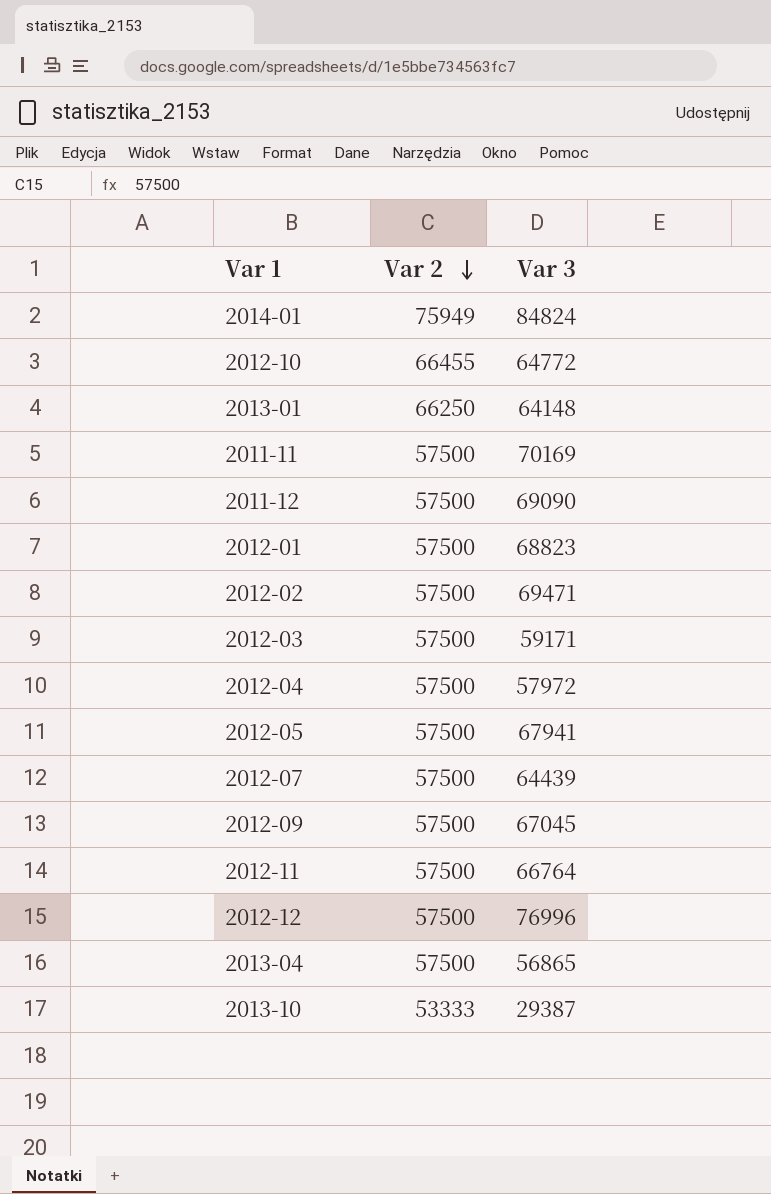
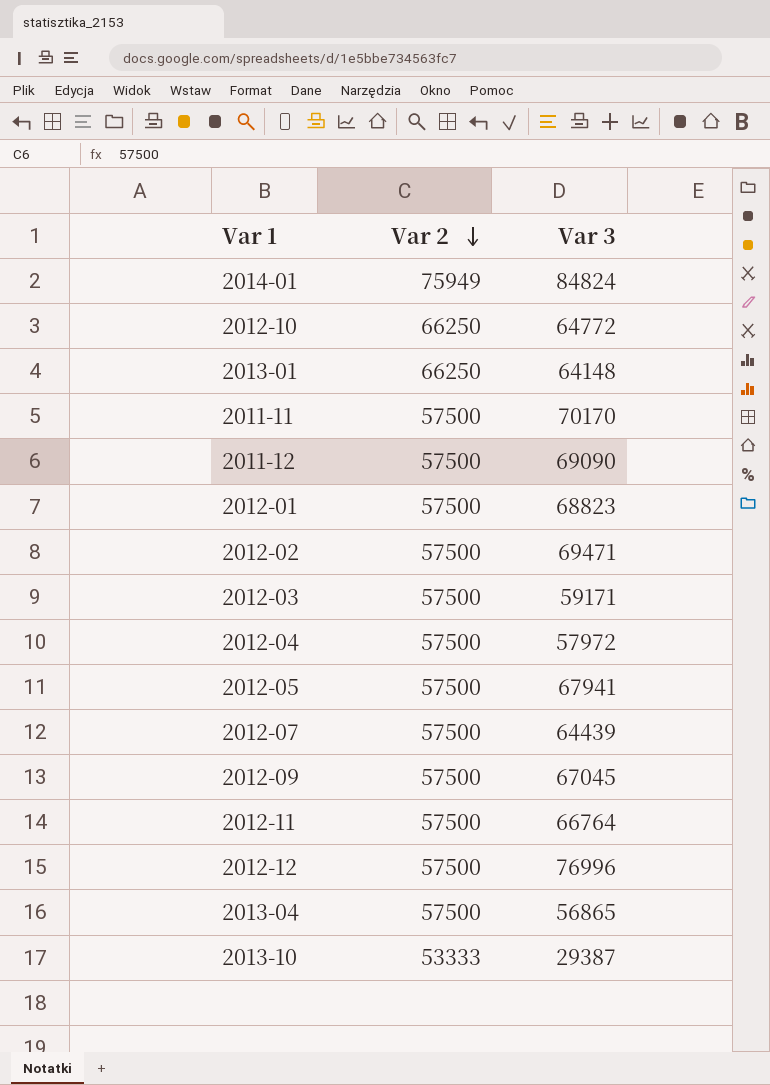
2012-10 | Var 2: 66455 -> 66250
2011-11 | Var 3: 70169 -> 70170

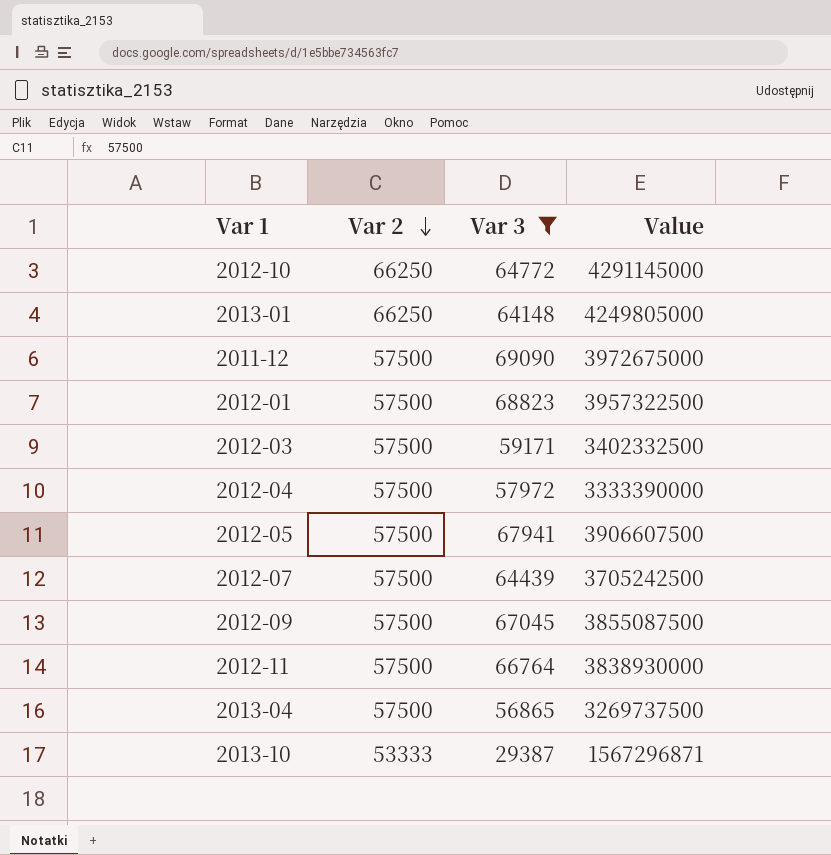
filter: none -> Var 3 <= 69090
column Value | formula: none -> [Var 2] * [Var 3]

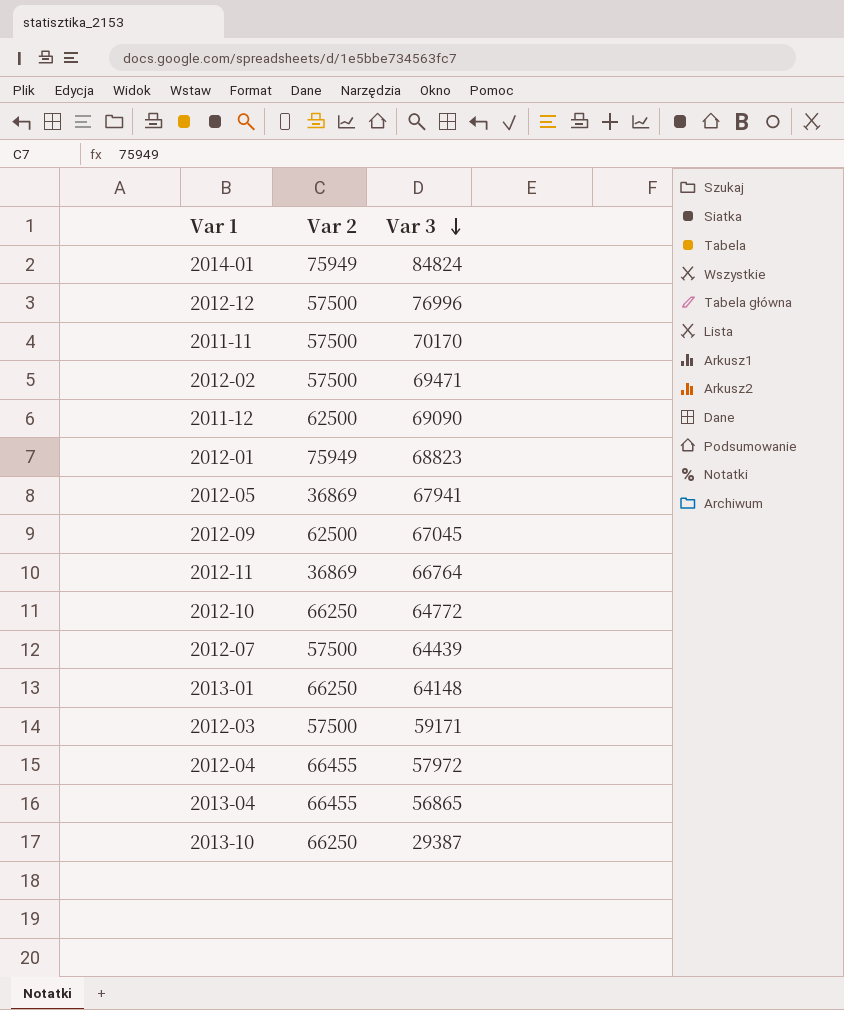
filter: Var 3 <= 69090 -> none
row order: Var 2 descending -> Var 3 descending
column Value | formula: [Var 2] * [Var 3] -> none
2011-12 | Var 2: 57500 -> 62500
2012-01 | Var 2: 57500 -> 75949
2012-05 | Var 2: 57500 -> 36869
2012-09 | Var 2: 57500 -> 62500
2012-11 | Var 2: 57500 -> 36869
2012-04 | Var 2: 57500 -> 66455
2013-04 | Var 2: 57500 -> 66455
2013-10 | Var 2: 53333 -> 66250

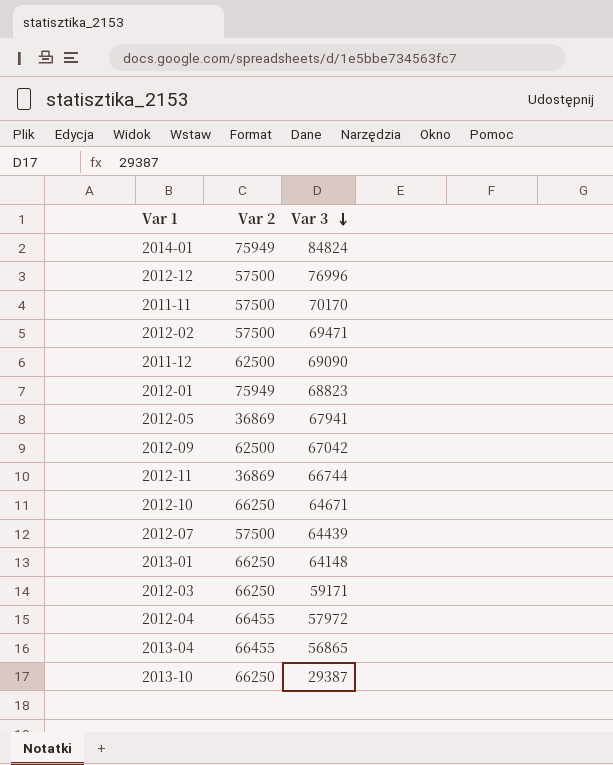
2012-09 | Var 3: 67045 -> 67042
2012-11 | Var 3: 66764 -> 66744
2012-10 | Var 3: 64772 -> 64671
2012-03 | Var 2: 57500 -> 66250

